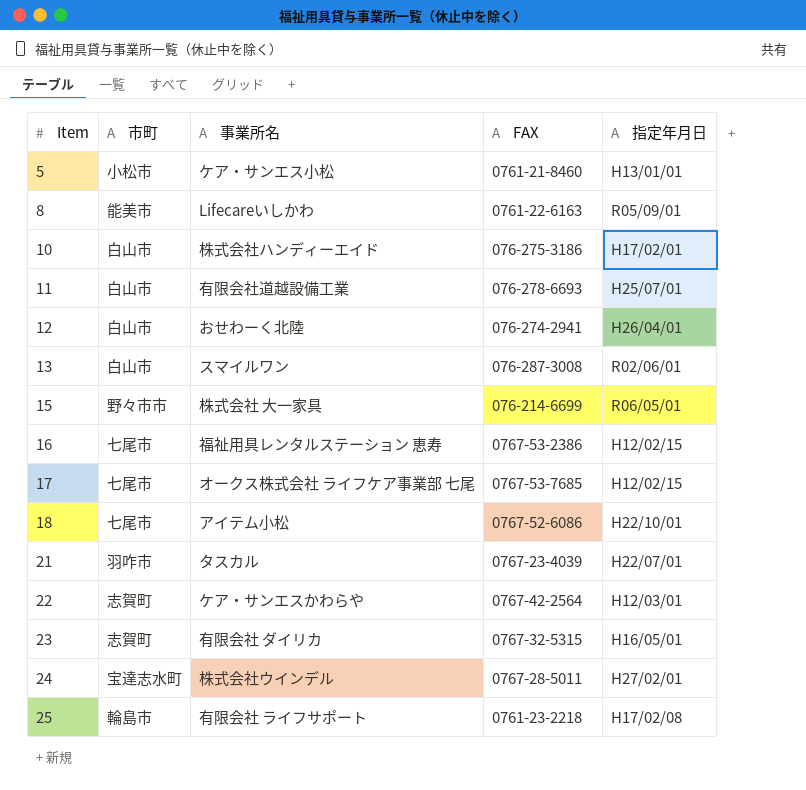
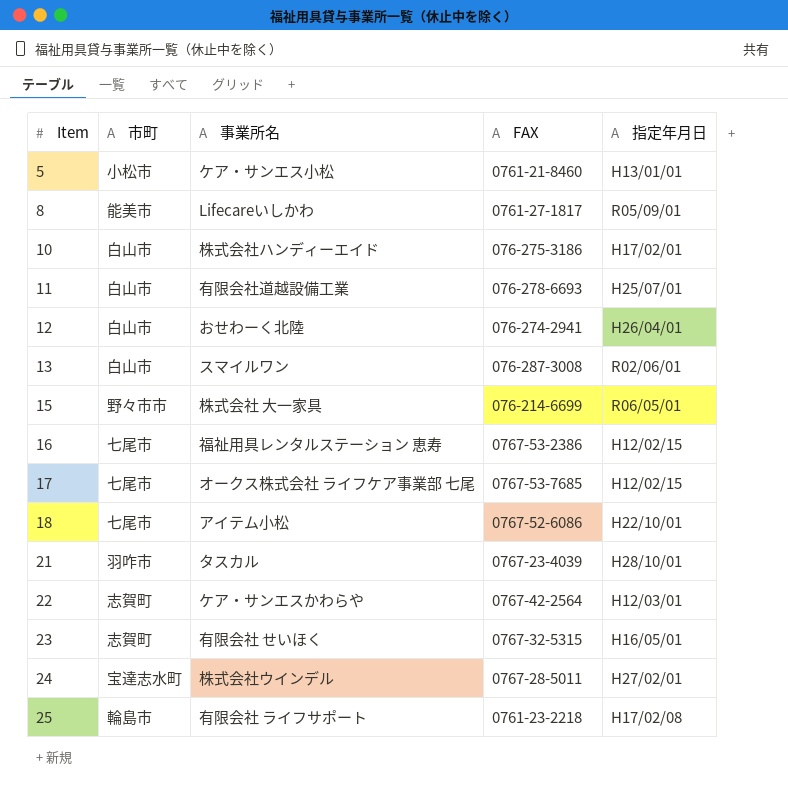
8 | FAX: 0761-22-6163 -> 0761-27-1817
21 | 指定年月日: H22/07/01 -> H28/10/01
23 | 事業所名: 有限会社 ダイリカ -> 有限会社 せいほく

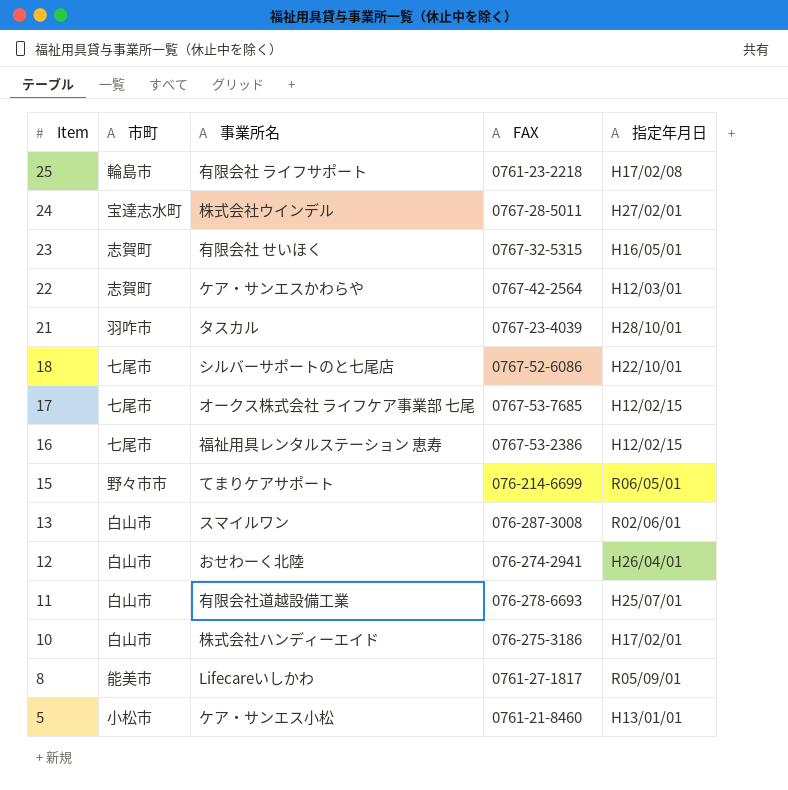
row order: Item ascending -> Item descending
18 | 事業所名: アイテム小松 -> シルバーサポートのと七尾店
15 | 事業所名: 株式会社 大一家具 -> てまりケアサポート

